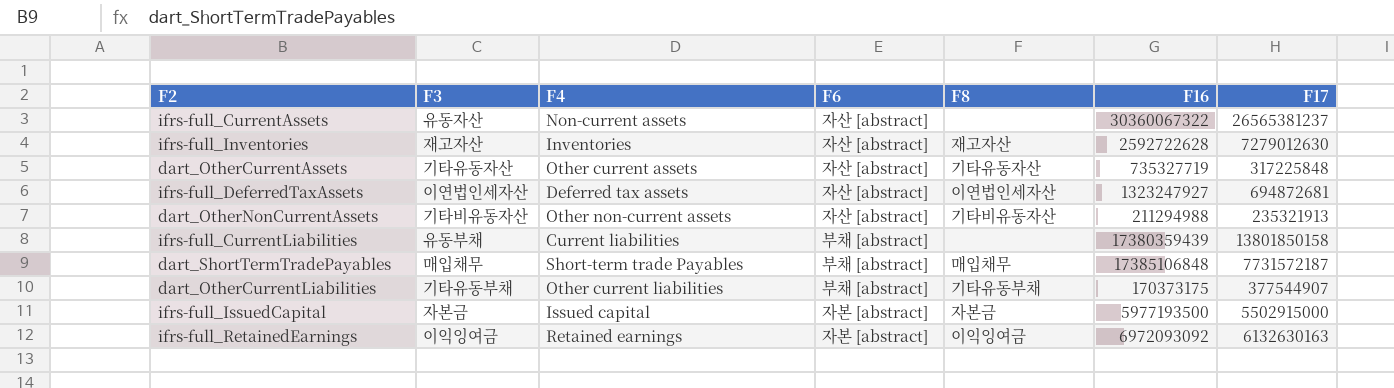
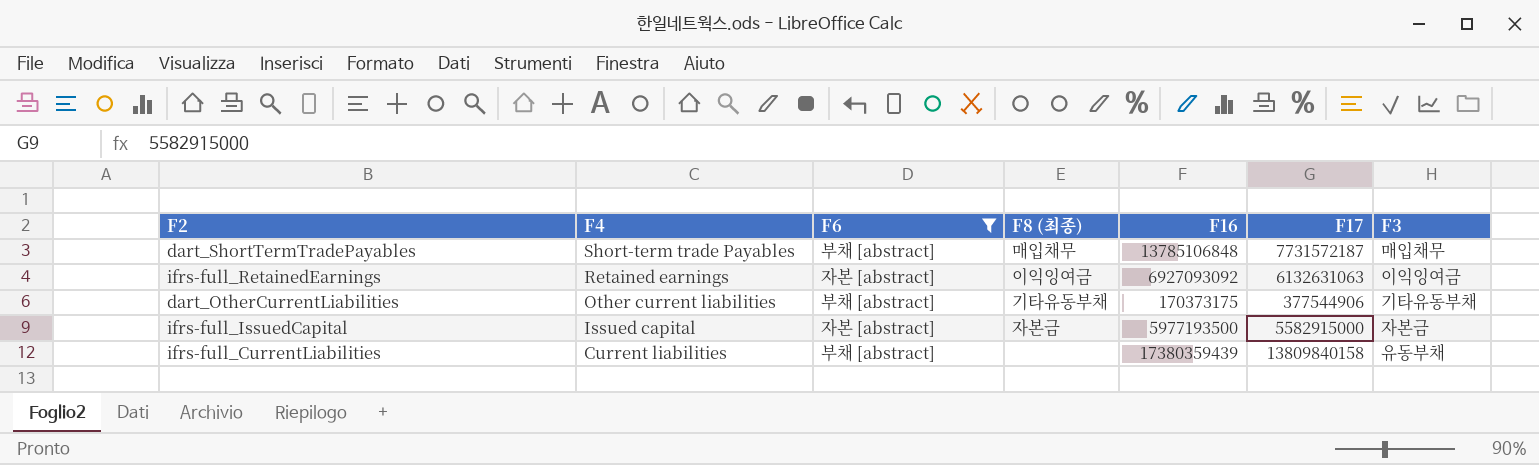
filter: none -> F6 != 자산 [abstract]
row order: none -> F4 descending
column name: F8 -> F8 (최종)
column F3 | position: 2 -> 7
dart_ShortTermTradePayables | F16: 17385106848 -> 13785106848
ifrs-full_RetainedEarnings | F16: 6972093092 -> 6927093092
ifrs-full_RetainedEarnings | F17: 6132630163 -> 6132631063
dart_OtherCurrentLiabilities | F17: 377544907 -> 377544906
ifrs-full_IssuedCapital | F17: 5502915000 -> 5582915000
ifrs-full_CurrentLiabilities | F17: 13801850158 -> 13809840158

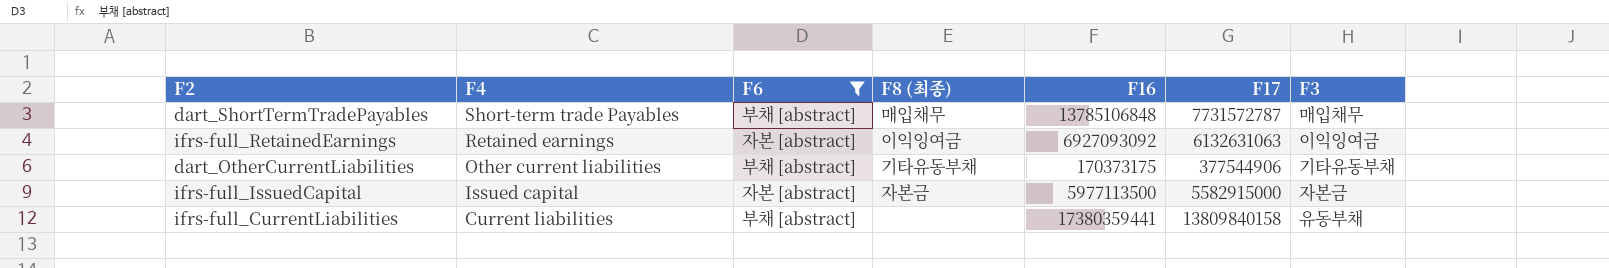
dart_ShortTermTradePayables | F17: 7731572187 -> 7731572787
ifrs-full_IssuedCapital | F16: 5977193500 -> 5977113500
ifrs-full_CurrentLiabilities | F16: 17380359439 -> 17380359441

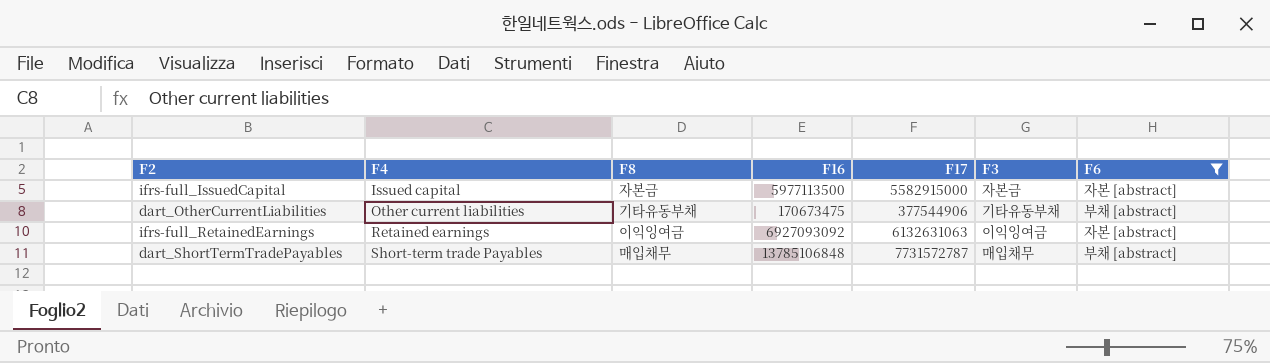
row order: F4 descending -> F4 ascending
column name: F8 (최종) -> F8
column F6 | position: 3 -> 7
row ifrs-full_CurrentLiabilities: Current liabilities | 부채 [abstract] | none | 17380359441 | 13809840158 | 유동부채 -> none
dart_OtherCurrentLiabilities | F16: 170373175 -> 170673475

